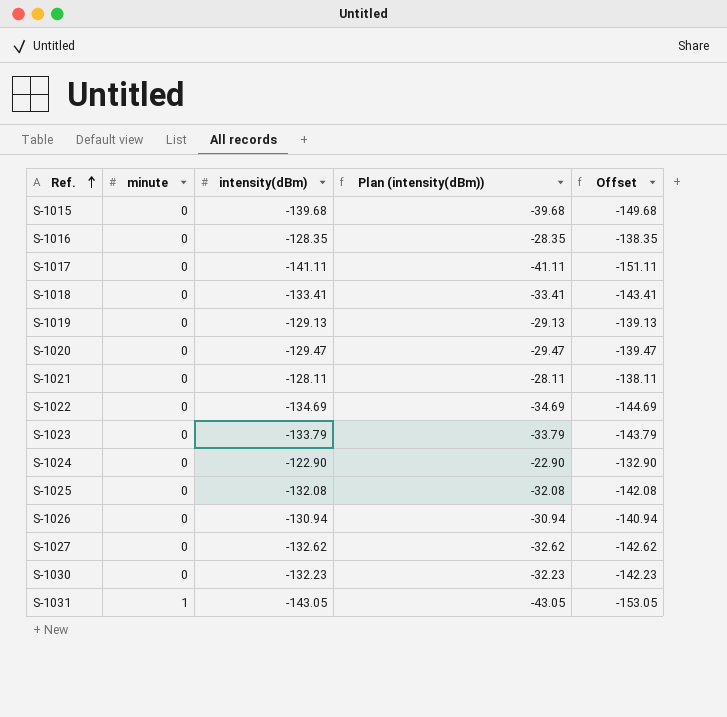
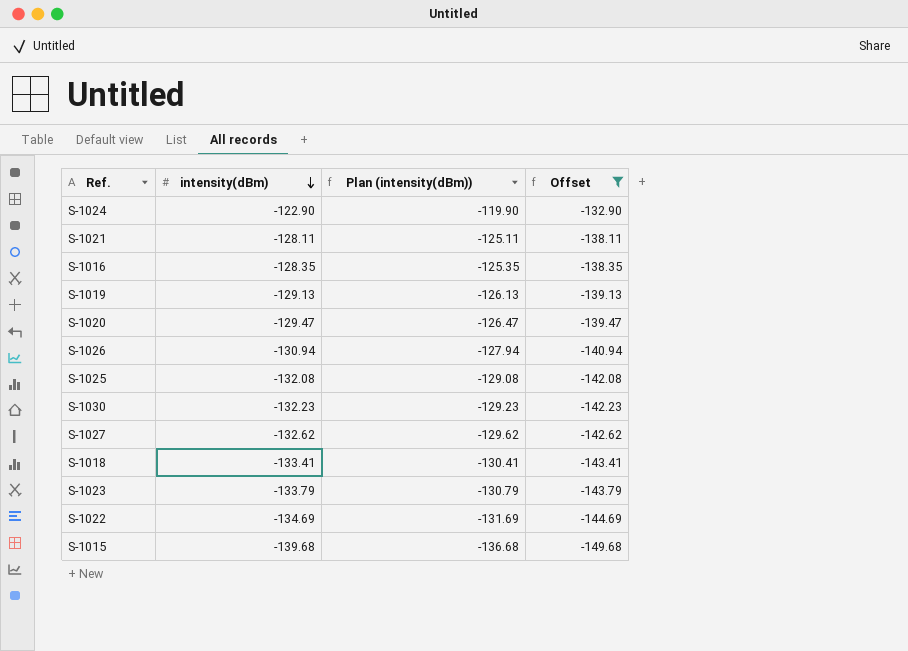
filter: none -> Offset >= -149.68
row order: Ref. ascending -> intensity(dBm) descending
column minute | position: 2 -> none
column Plan (intensity(dBm)) | formula: [intensity(dBm)] + 100 -> [intensity(dBm)] + 3

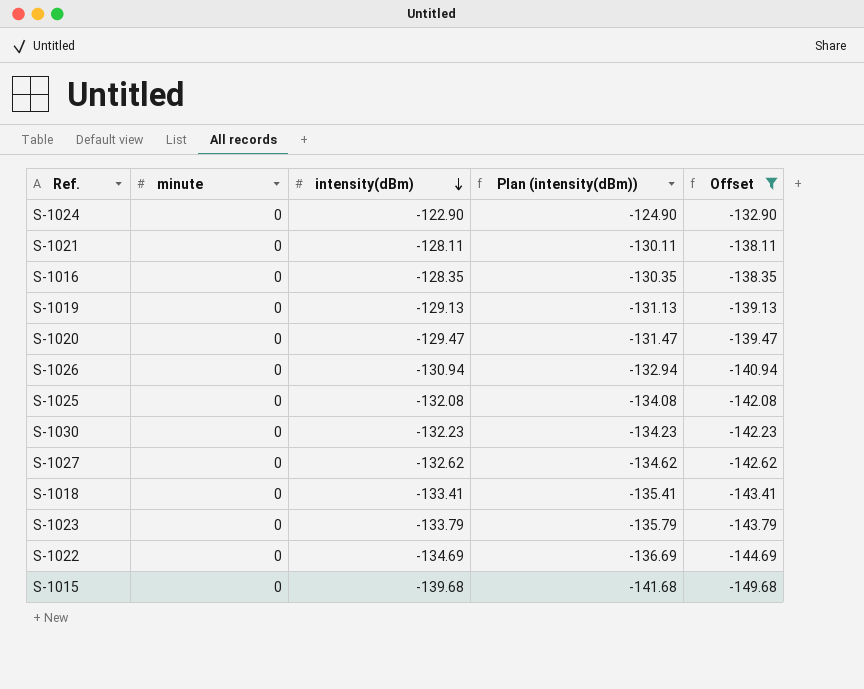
column minute | position: none -> 2
column Plan (intensity(dBm)) | formula: [intensity(dBm)] + 3 -> [intensity(dBm)] - 2

